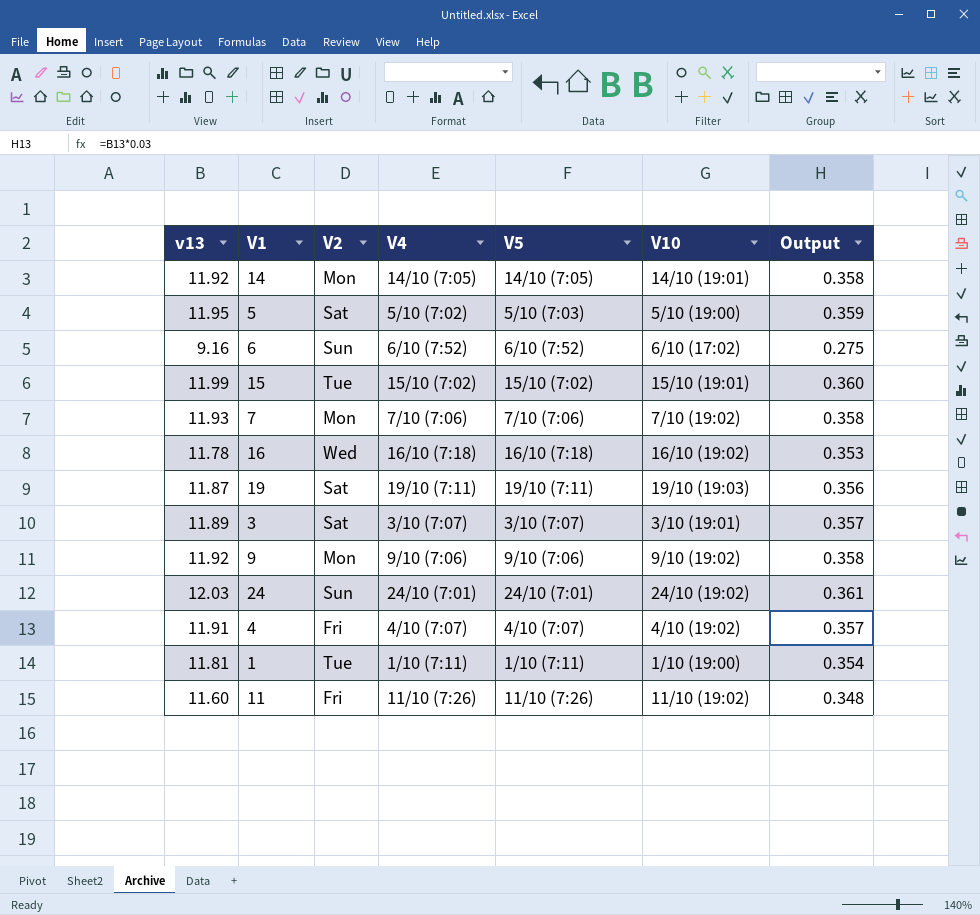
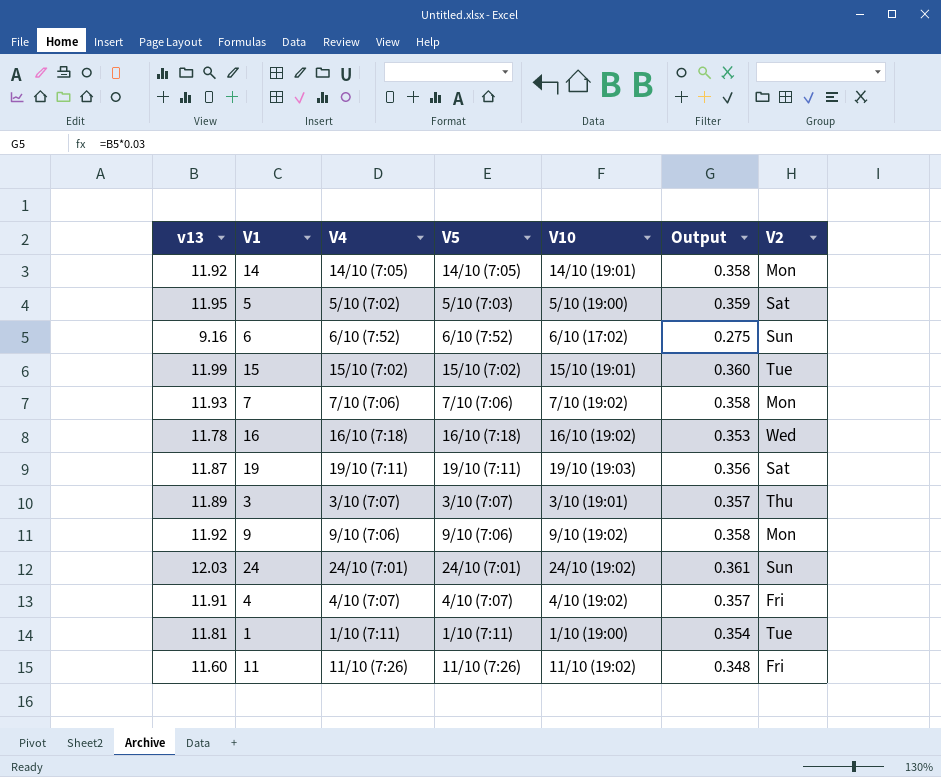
column V2 | position: 3 -> 7
3 | V2: Sat -> Thu

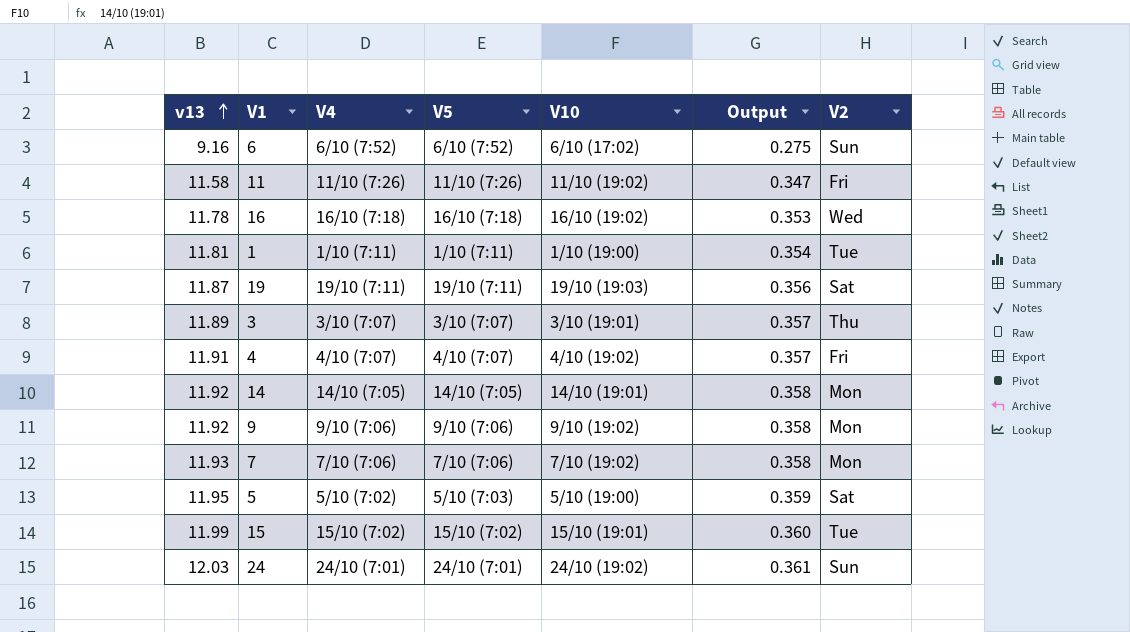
row order: none -> v13 ascending
11 | v13: 11.60 -> 11.58
11 | Output: 0.348 -> 0.347

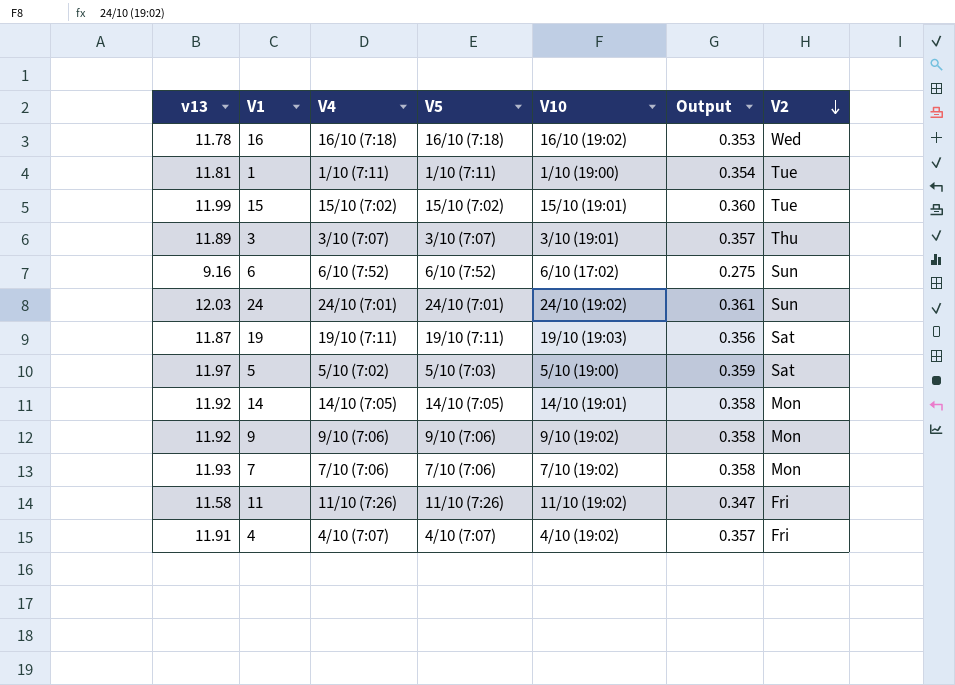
row order: v13 ascending -> V2 descending
5 | v13: 11.95 -> 11.97

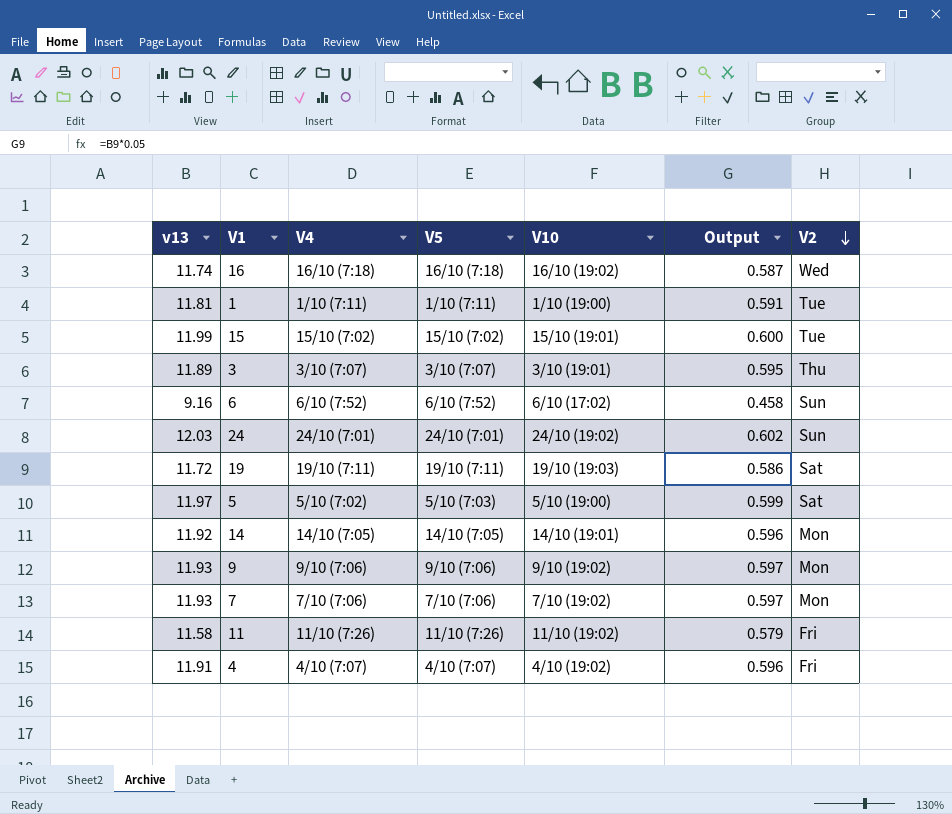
column Output | formula: [v13] * 0.03 -> [v13] * 0.05
16 | v13: 11.78 -> 11.74
19 | v13: 11.87 -> 11.72
9 | v13: 11.92 -> 11.93

